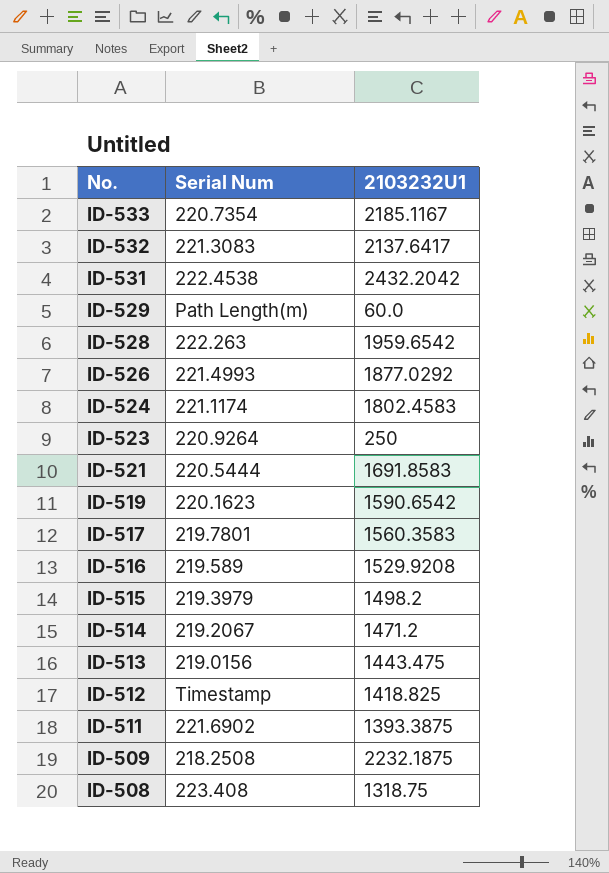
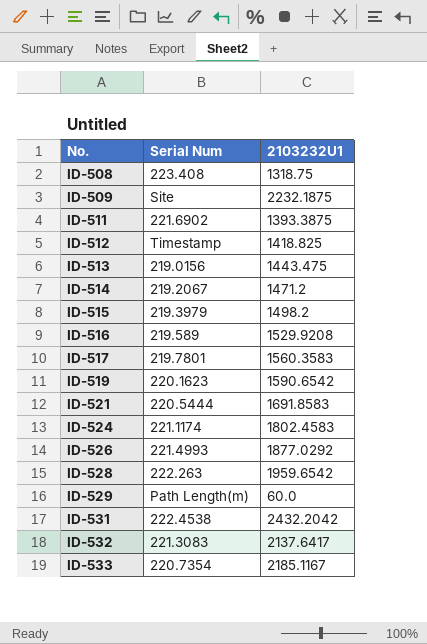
row order: No. descending -> No. ascending
row ID-523: 220.9264 | 250 -> none
ID-509 | Serial Num: 218.2508 -> Site

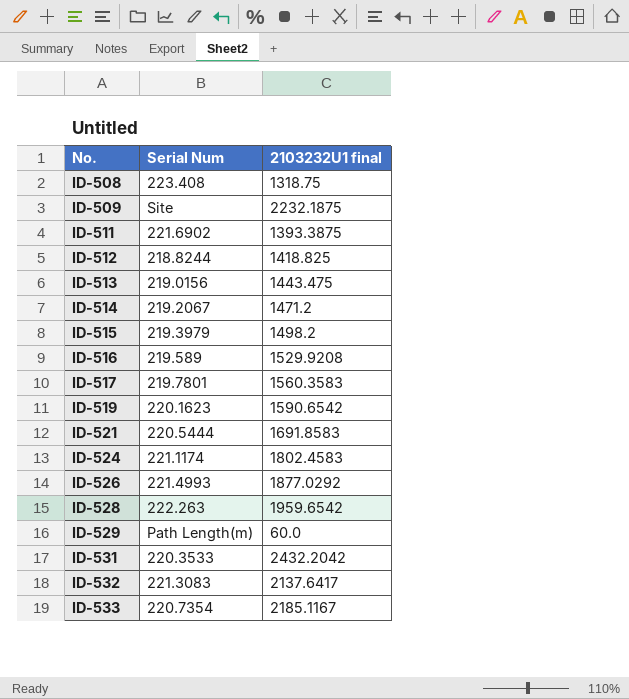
column name: 2103232U1 -> 2103232U1 final
ID-512 | Serial Num: Timestamp -> 218.8244
ID-531 | Serial Num: 222.4538 -> 220.3533

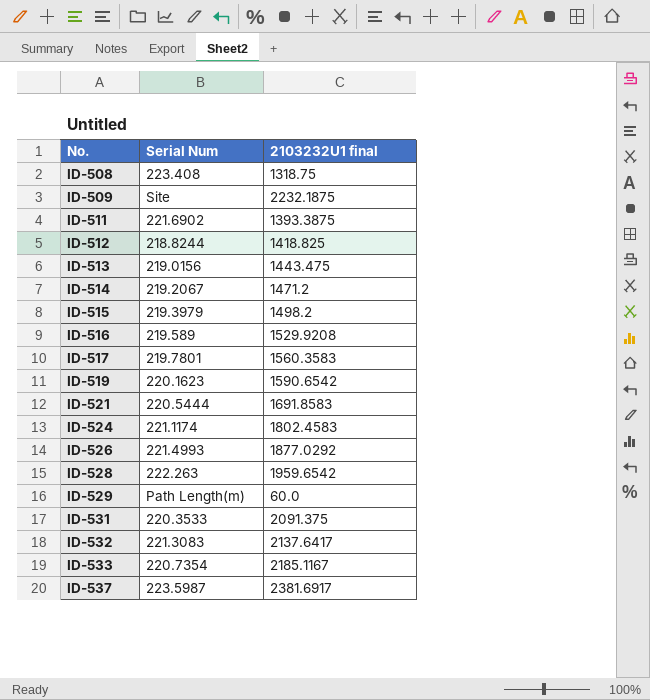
ID-531 | 2103232U1 final: 2432.2042 -> 2091.375
row ID-537: none -> 223.5987 | 2381.6917

